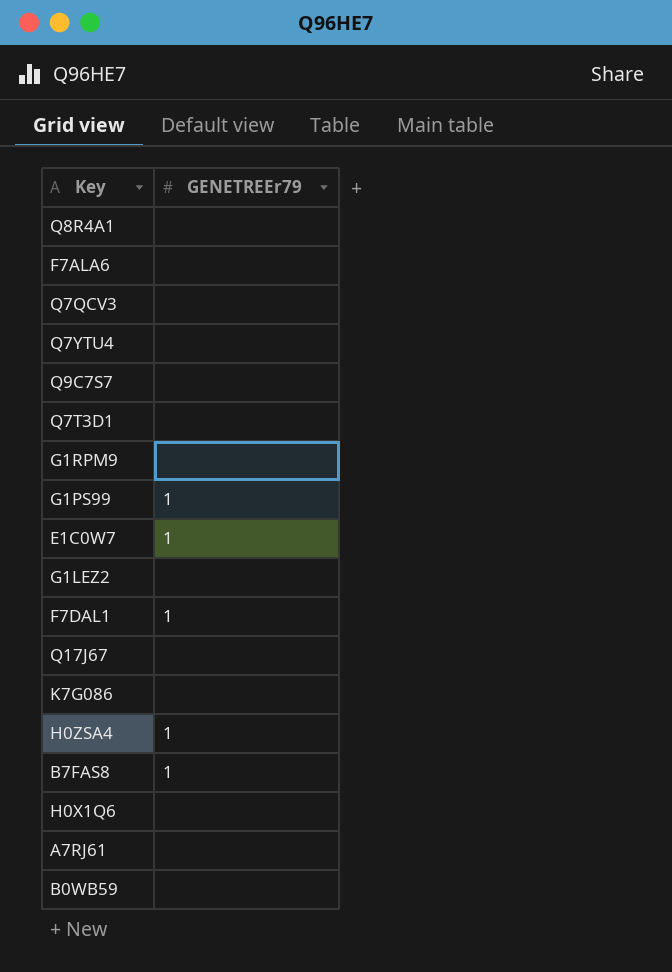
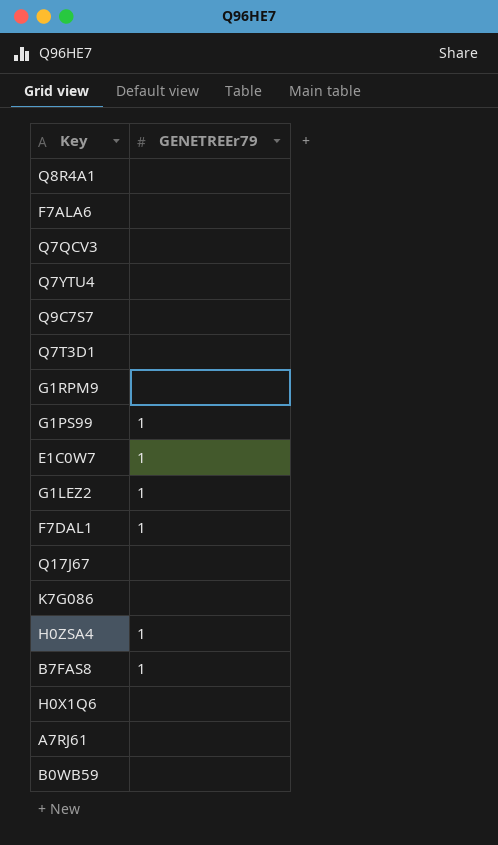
G1LEZ2 | GENETREEr79: none -> 1

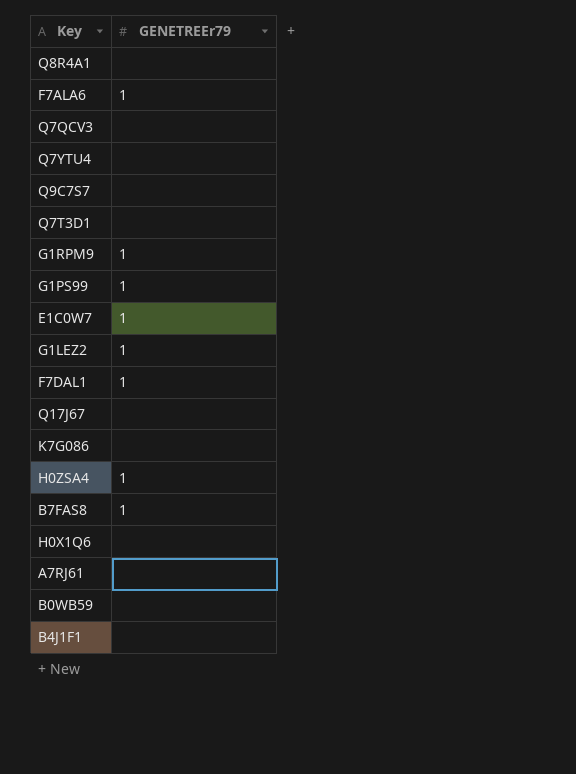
F7ALA6 | GENETREEr79: none -> 1
G1RPM9 | GENETREEr79: none -> 1
row B4J1F1: none -> none

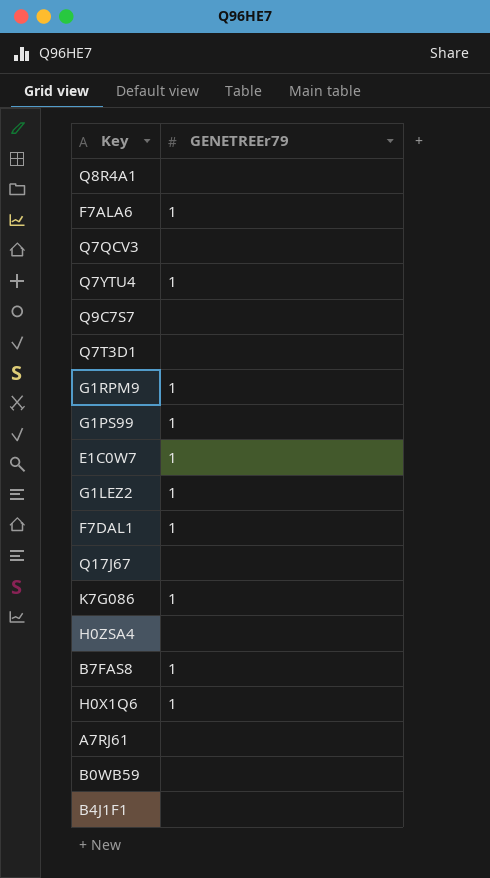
Q7YTU4 | GENETREEr79: none -> 1
K7G086 | GENETREEr79: none -> 1
H0ZSA4 | GENETREEr79: 1 -> none
H0X1Q6 | GENETREEr79: none -> 1

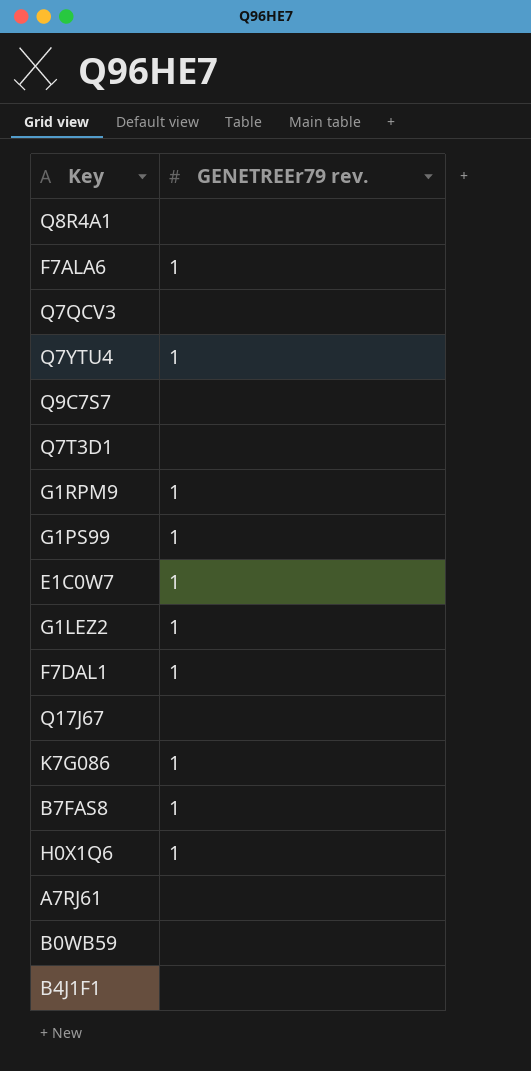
column name: GENETREEr79 -> GENETREEr79 rev.
row H0ZSA4: none -> none

